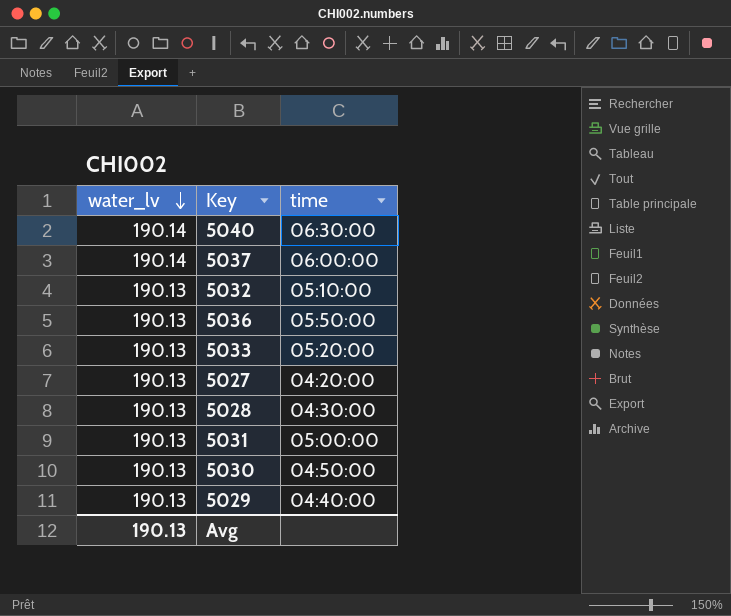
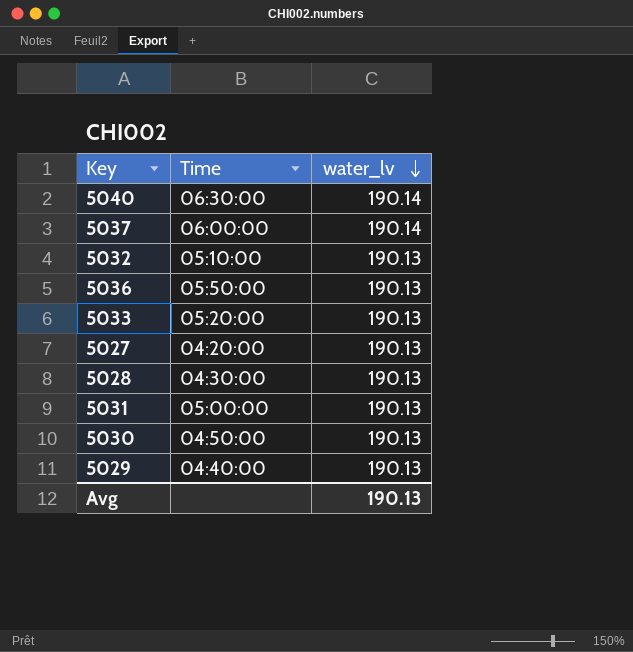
column name: time -> Time
column water_lv | position: 1 -> 3

